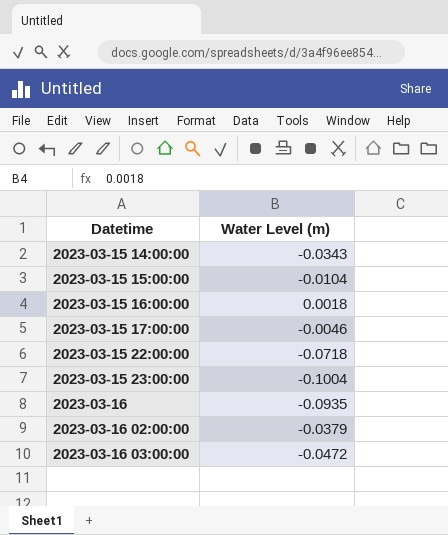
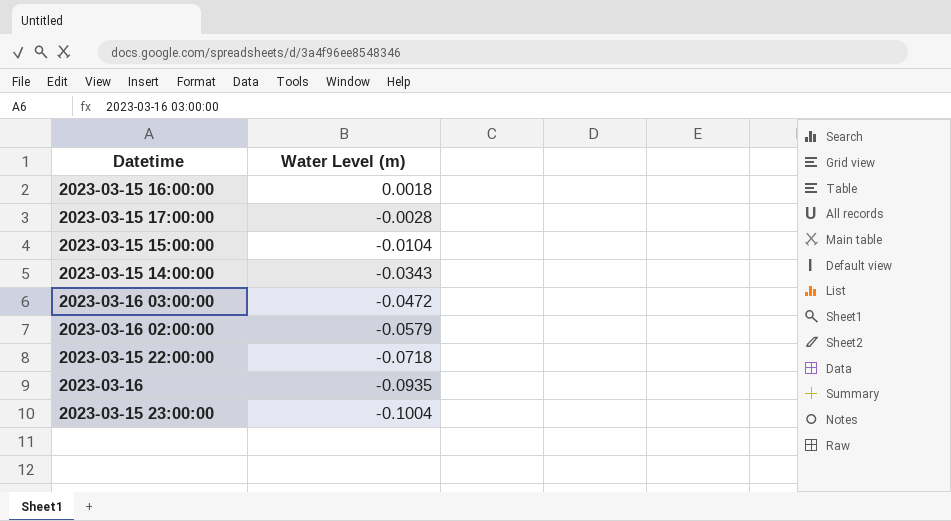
row order: Datetime ascending -> Water Level (m) descending
2023-03-15 17:00:00 | Water Level (m): -0.0046 -> -0.0028
2023-03-16 02:00:00 | Water Level (m): -0.0379 -> -0.0579

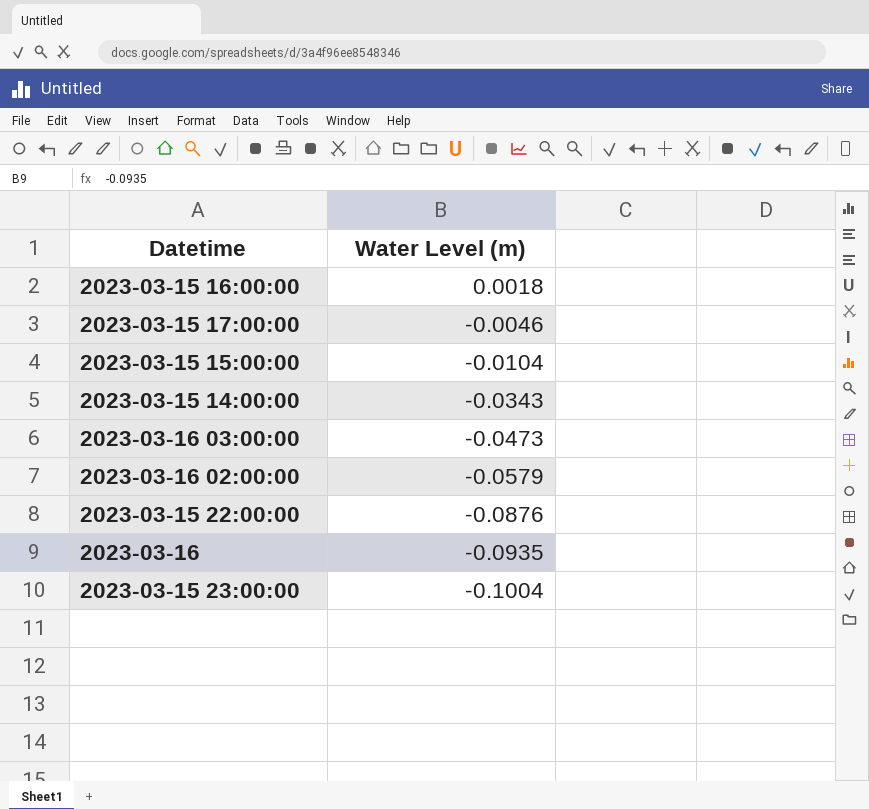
2023-03-15 17:00:00 | Water Level (m): -0.0028 -> -0.0046
2023-03-16 03:00:00 | Water Level (m): -0.0472 -> -0.0473
2023-03-15 22:00:00 | Water Level (m): -0.0718 -> -0.0876

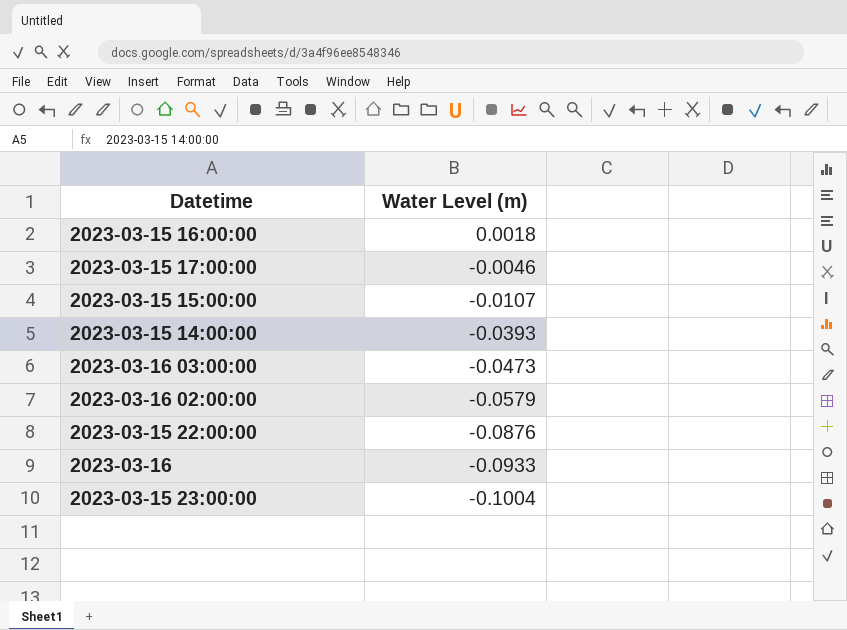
2023-03-15 15:00:00 | Water Level (m): -0.0104 -> -0.0107
2023-03-15 14:00:00 | Water Level (m): -0.0343 -> -0.0393
2023-03-16 | Water Level (m): -0.0935 -> -0.0933

